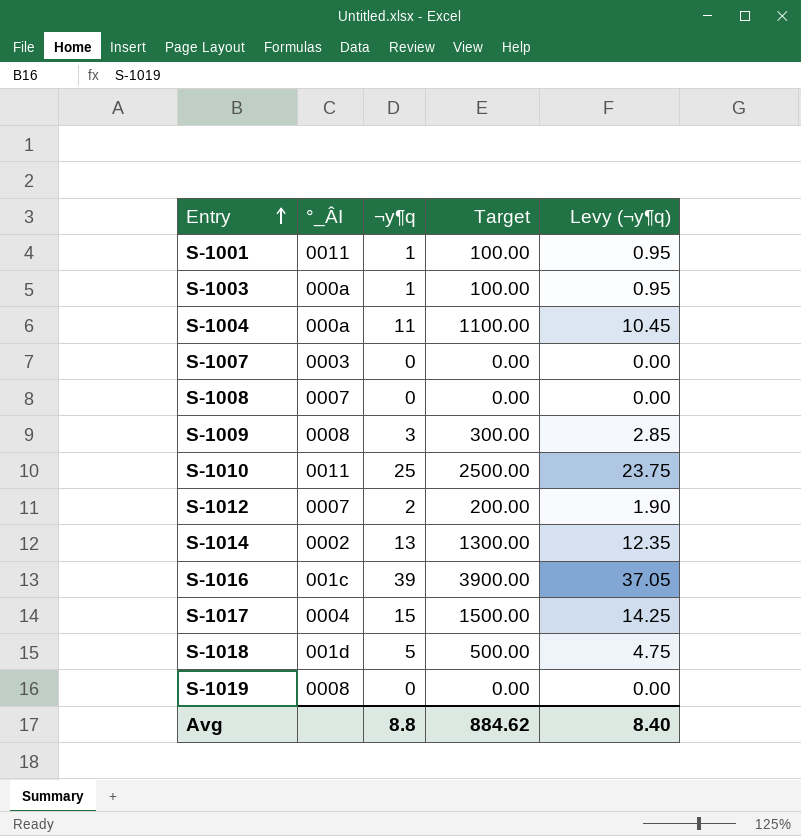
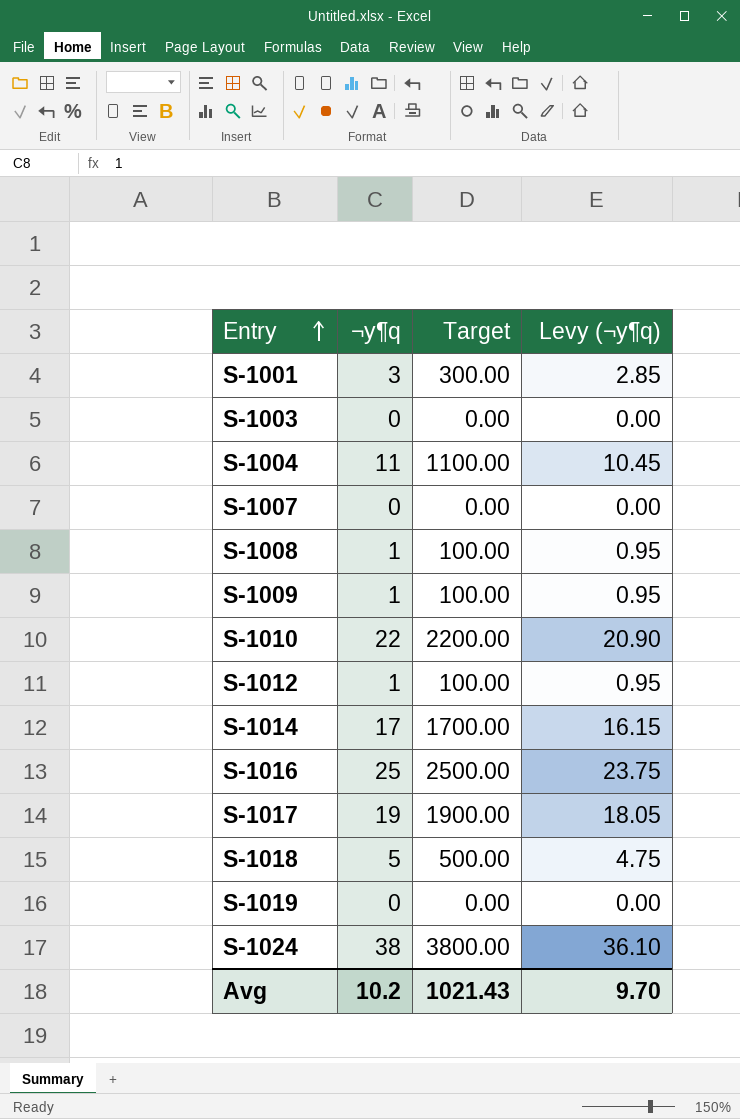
column °_ÂI | position: 2 -> none
S-1001 | ¬y¶q: 1 -> 3
S-1001 | Target: 100.00 -> 300.00
S-1001 | Levy (¬y¶q): 0.95 -> 2.85
S-1003 | ¬y¶q: 1 -> 0
S-1003 | Target: 100.00 -> 0.00
S-1003 | Levy (¬y¶q): 0.95 -> 0.00
S-1008 | ¬y¶q: 0 -> 1
S-1008 | Target: 0.00 -> 100.00
S-1008 | Levy (¬y¶q): 0.00 -> 0.95
S-1009 | ¬y¶q: 3 -> 1
S-1009 | Target: 300.00 -> 100.00
S-1009 | Levy (¬y¶q): 2.85 -> 0.95
S-1010 | ¬y¶q: 25 -> 22
S-1010 | Target: 2500.00 -> 2200.00
S-1010 | Levy (¬y¶q): 23.75 -> 20.90
S-1012 | ¬y¶q: 2 -> 1
S-1012 | Target: 200.00 -> 100.00
S-1012 | Levy (¬y¶q): 1.90 -> 0.95
S-1014 | ¬y¶q: 13 -> 17
S-1014 | Target: 1300.00 -> 1700.00
S-1014 | Levy (¬y¶q): 12.35 -> 16.15
S-1016 | ¬y¶q: 39 -> 25
S-1016 | Target: 3900.00 -> 2500.00
S-1016 | Levy (¬y¶q): 37.05 -> 23.75
S-1017 | ¬y¶q: 15 -> 19
S-1017 | Target: 1500.00 -> 1900.00
S-1017 | Levy (¬y¶q): 14.25 -> 18.05
row S-1024: none -> 38 | 3800.00 | 36.10
Avg | ¬y¶q: 8.8 -> 10.2
Avg | Target: 884.62 -> 1021.43
Avg | Levy (¬y¶q): 8.40 -> 9.70

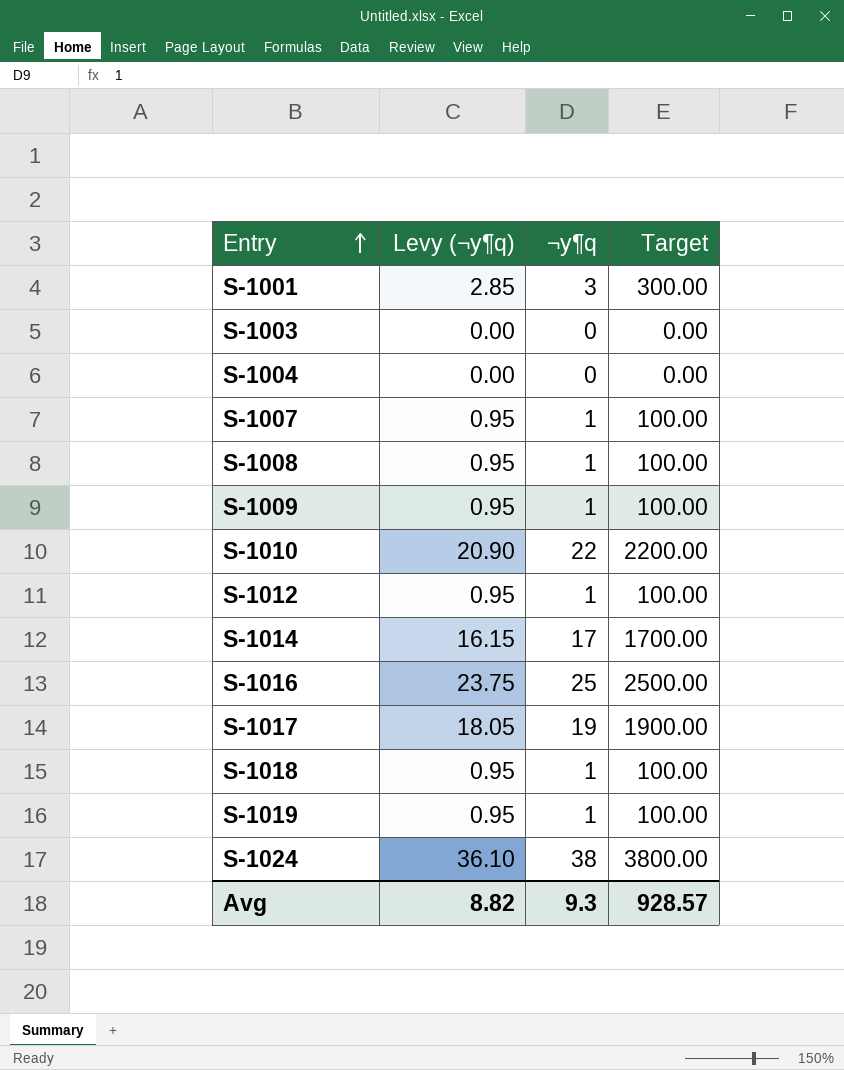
column Levy (¬y¶q) | position: 4 -> 2
S-1004 | Levy (¬y¶q): 10.45 -> 0.00
S-1004 | ¬y¶q: 11 -> 0
S-1004 | Target: 1100.00 -> 0.00
S-1007 | Levy (¬y¶q): 0.00 -> 0.95
S-1007 | ¬y¶q: 0 -> 1
S-1007 | Target: 0.00 -> 100.00
S-1018 | Levy (¬y¶q): 4.75 -> 0.95
S-1018 | ¬y¶q: 5 -> 1
S-1018 | Target: 500.00 -> 100.00
S-1019 | Levy (¬y¶q): 0.00 -> 0.95
S-1019 | ¬y¶q: 0 -> 1
S-1019 | Target: 0.00 -> 100.00
Avg | Levy (¬y¶q): 9.70 -> 8.82
Avg | ¬y¶q: 10.2 -> 9.3
Avg | Target: 1021.43 -> 928.57

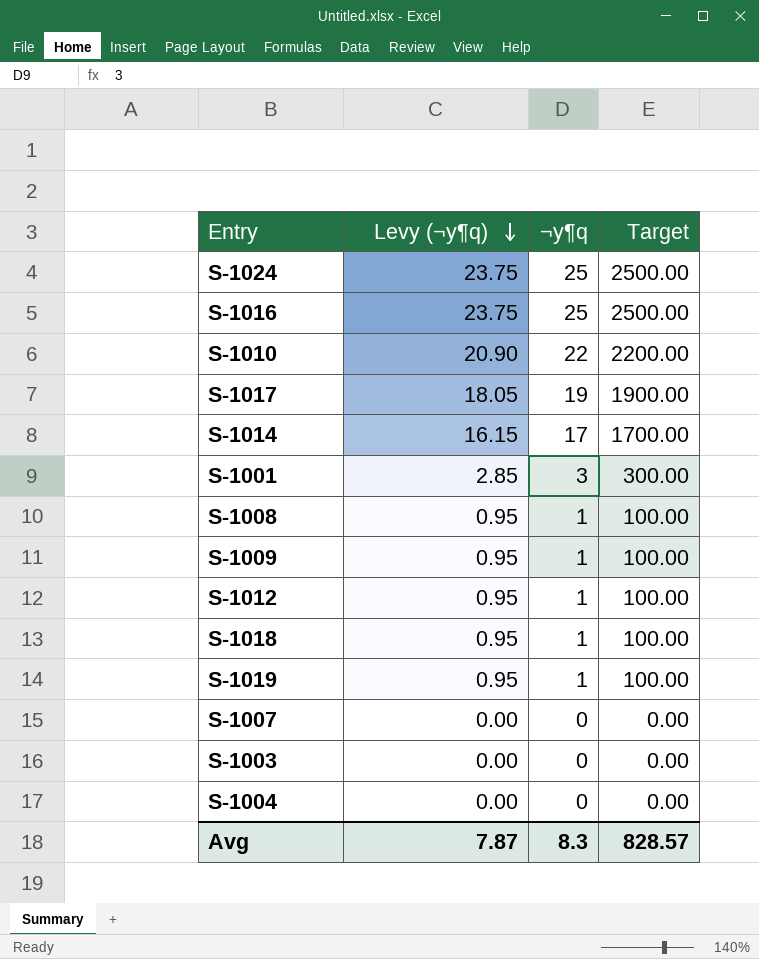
row order: Entry ascending -> Levy (¬y¶q) descending
S-1024 | Levy (¬y¶q): 36.10 -> 23.75
S-1024 | ¬y¶q: 38 -> 25
S-1024 | Target: 3800.00 -> 2500.00
S-1007 | Levy (¬y¶q): 0.95 -> 0.00
S-1007 | ¬y¶q: 1 -> 0
S-1007 | Target: 100.00 -> 0.00
Avg | Levy (¬y¶q): 8.82 -> 7.87
Avg | ¬y¶q: 9.3 -> 8.3
Avg | Target: 928.57 -> 828.57

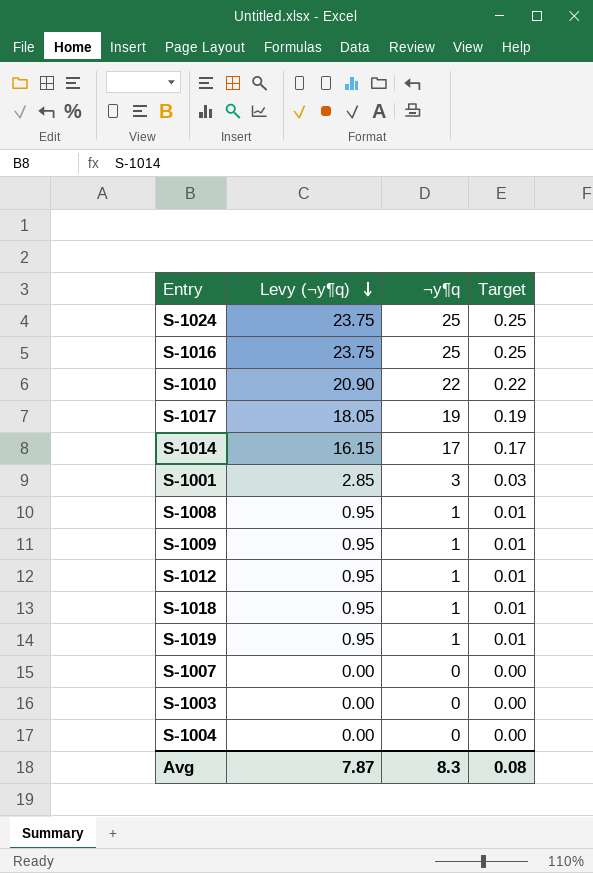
column Target | formula: [¬y¶q] * 100 -> [¬y¶q] * 0.01
Avg | Target: 828.57 -> 0.08

